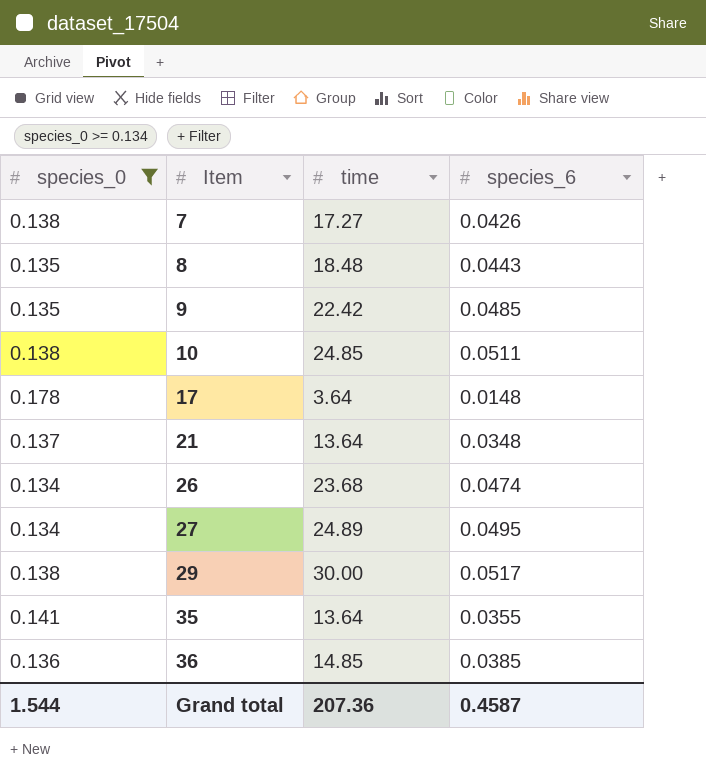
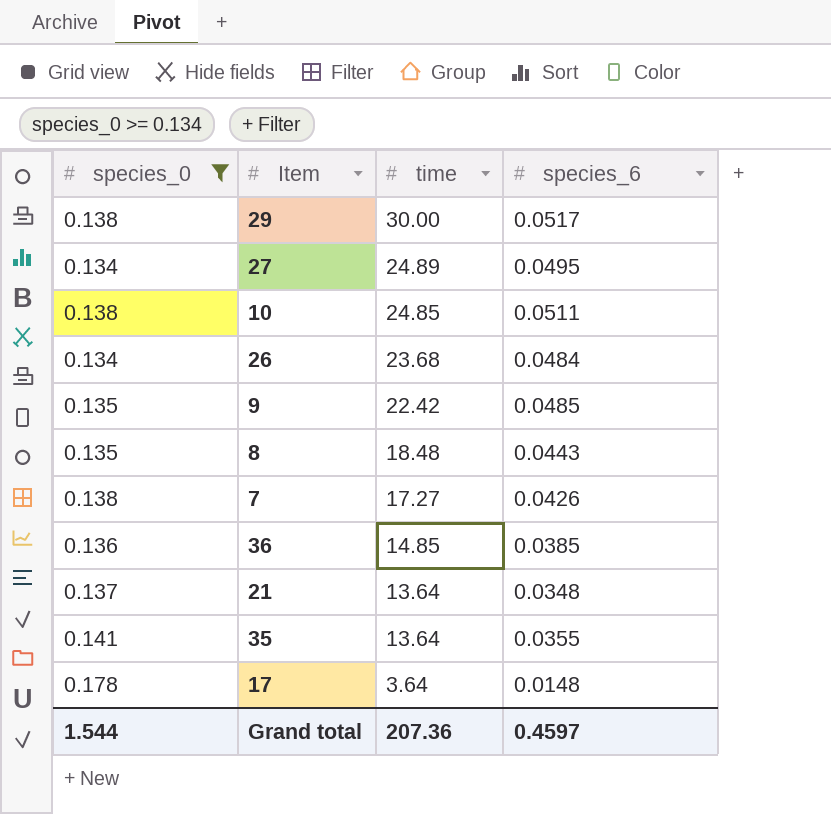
row order: Item ascending -> time descending
26 | species_6: 0.0474 -> 0.0484
Grand total | species_6: 0.4587 -> 0.4597

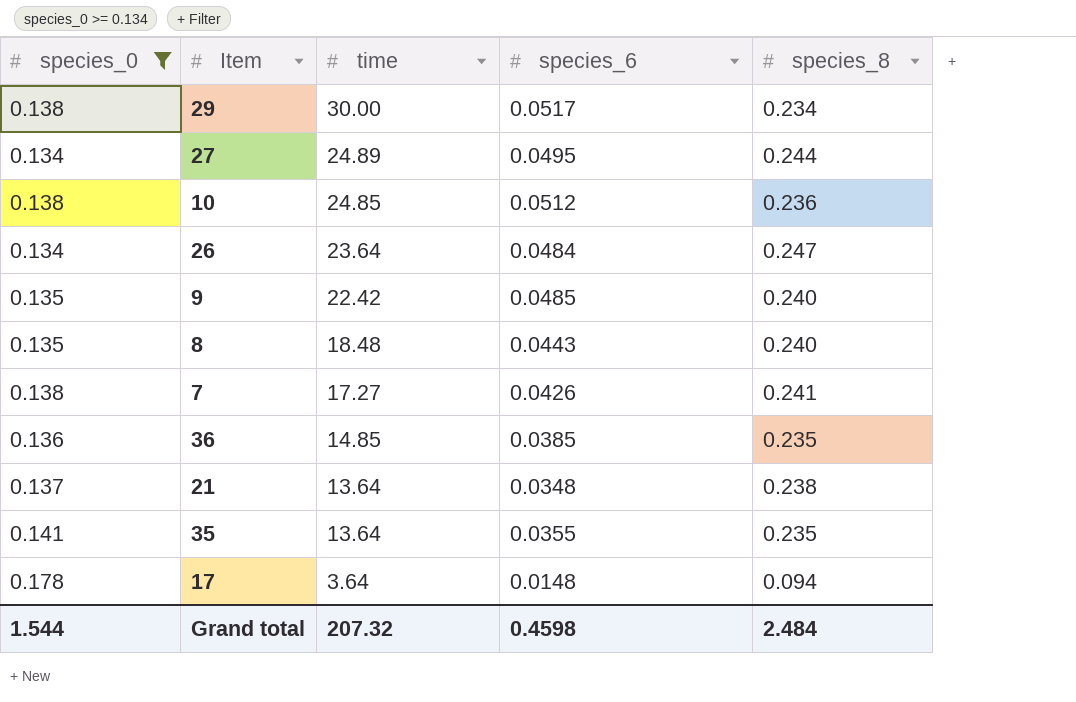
column species_8 | position: none -> 5
10 | species_6: 0.0511 -> 0.0512
26 | time: 23.68 -> 23.64
Grand total | time: 207.36 -> 207.32
Grand total | species_6: 0.4597 -> 0.4598

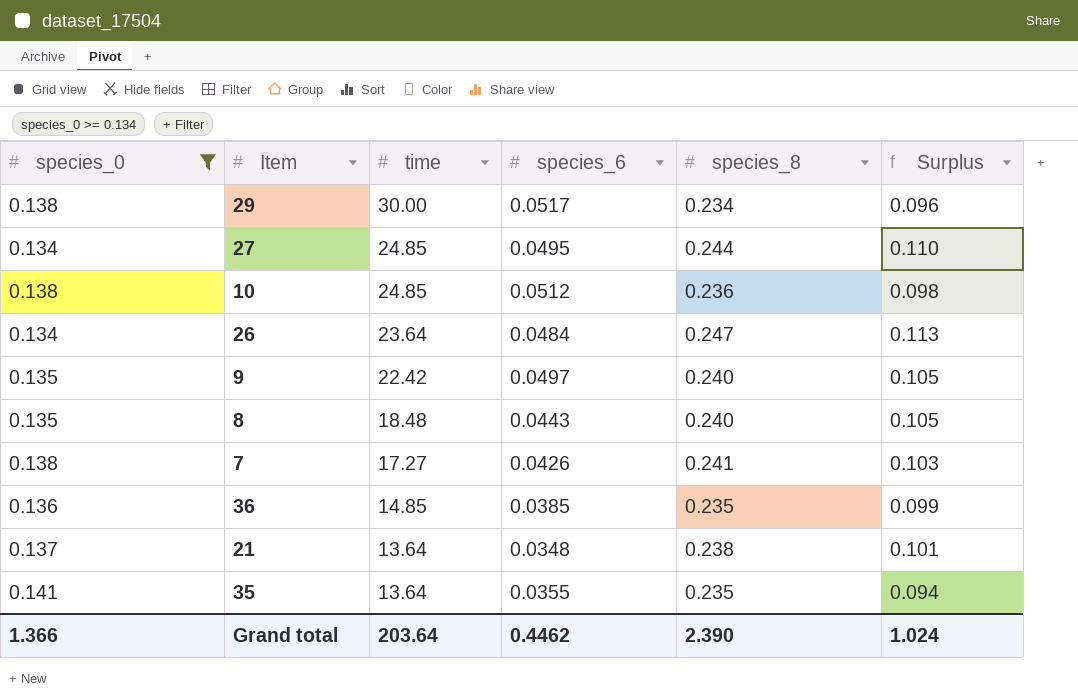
column Surplus | formula: none -> [species_8] - [species_0]
row 17: 0.178 | 3.64 | 0.0148 | 0.094 -> none
27 | time: 24.89 -> 24.85
9 | species_6: 0.0485 -> 0.0497
Grand total | species_0: 1.544 -> 1.366
Grand total | time: 207.32 -> 203.64
Grand total | species_6: 0.4598 -> 0.4462
Grand total | species_8: 2.484 -> 2.390

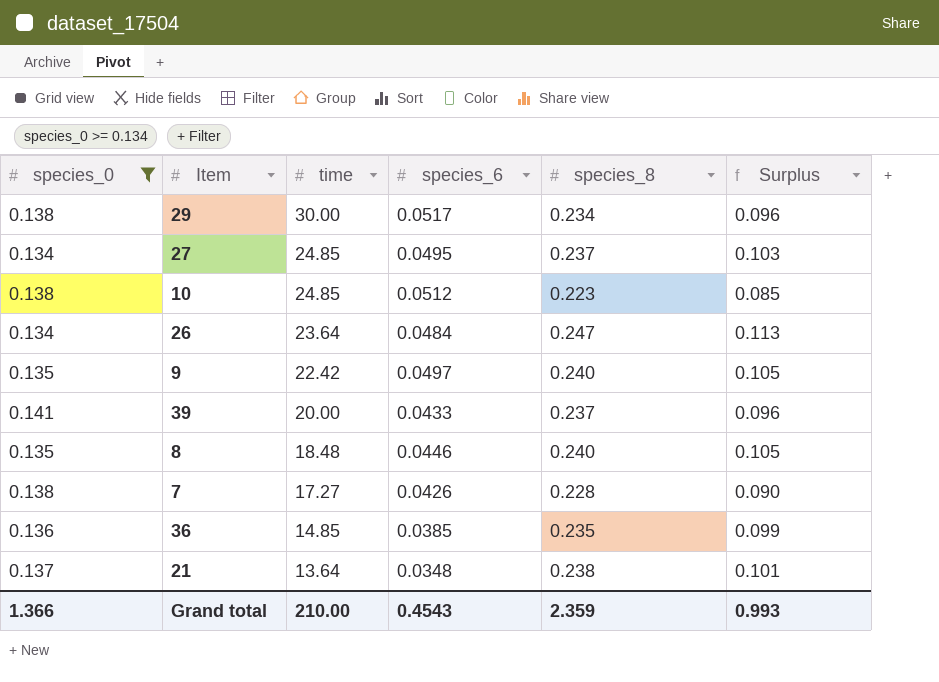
row 35: 0.141 | 13.64 | 0.0355 | 0.235 | 0.094 -> none
27 | species_8: 0.244 -> 0.237
27 | Surplus: 0.110 -> 0.103
10 | species_8: 0.236 -> 0.223
10 | Surplus: 0.098 -> 0.085
row 39: none -> 0.141 | 20.00 | 0.0433 | 0.237 | 0.096
8 | species_6: 0.0443 -> 0.0446
7 | species_8: 0.241 -> 0.228
7 | Surplus: 0.103 -> 0.090
Grand total | time: 203.64 -> 210.00
Grand total | species_6: 0.4462 -> 0.4543
Grand total | species_8: 2.390 -> 2.359
Grand total | Surplus: 1.024 -> 0.993

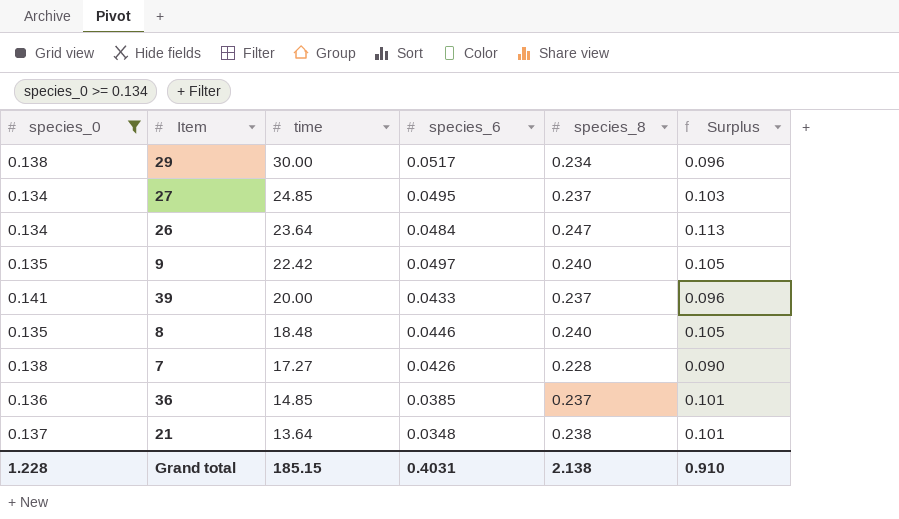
row 10: 0.138 | 24.85 | 0.0512 | 0.223 | 0.085 -> none
36 | species_8: 0.235 -> 0.237
36 | Surplus: 0.099 -> 0.101
Grand total | species_0: 1.366 -> 1.228
Grand total | time: 210.00 -> 185.15
Grand total | species_6: 0.4543 -> 0.4031
Grand total | species_8: 2.359 -> 2.138
Grand total | Surplus: 0.993 -> 0.910

